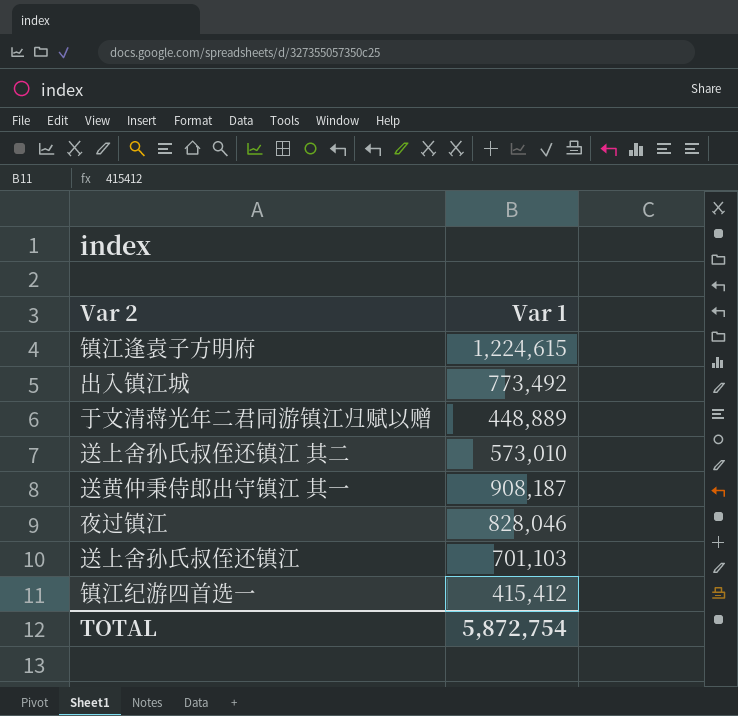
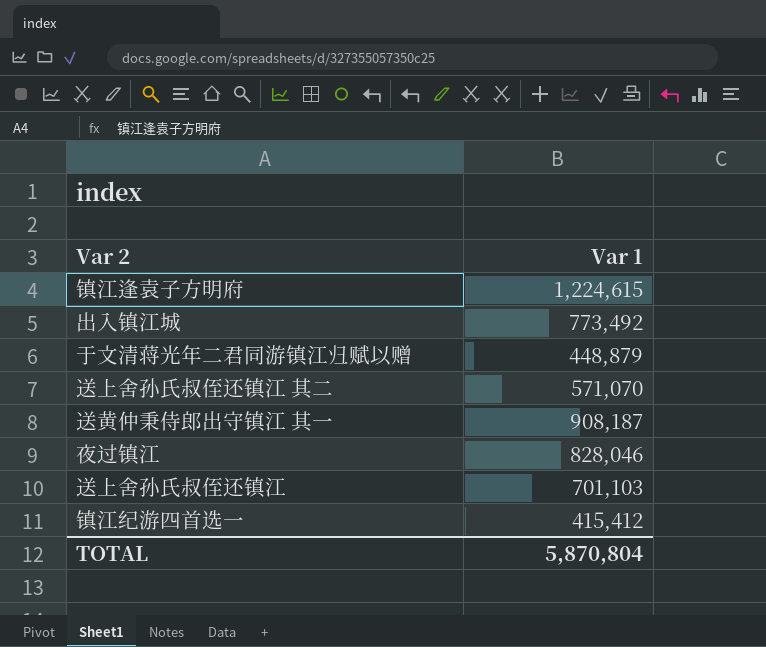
于文清蒋光年二君同游镇江归赋以赠 | Var 1: 448,889 -> 448,879
送上舍孙氏叔侄还镇江 其二 | Var 1: 573,010 -> 571,070
TOTAL | Var 1: 5,872,754 -> 5,870,804

